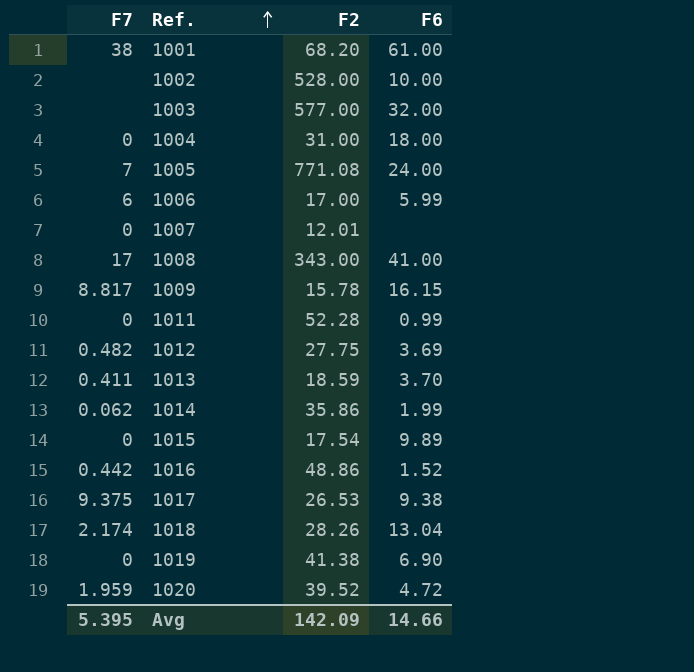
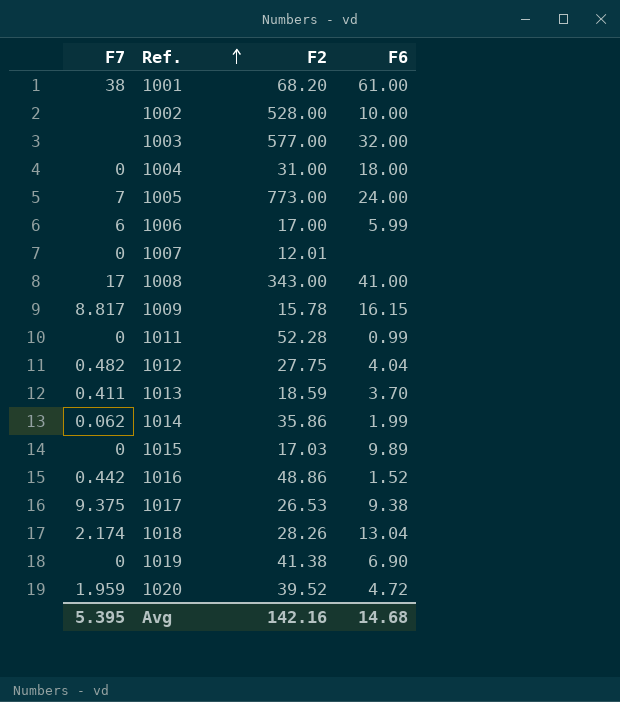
1005 | F2: 771.08 -> 773.00
1012 | F6: 3.69 -> 4.04
1015 | F2: 17.54 -> 17.03
Avg | F2: 142.09 -> 142.16
Avg | F6: 14.66 -> 14.68

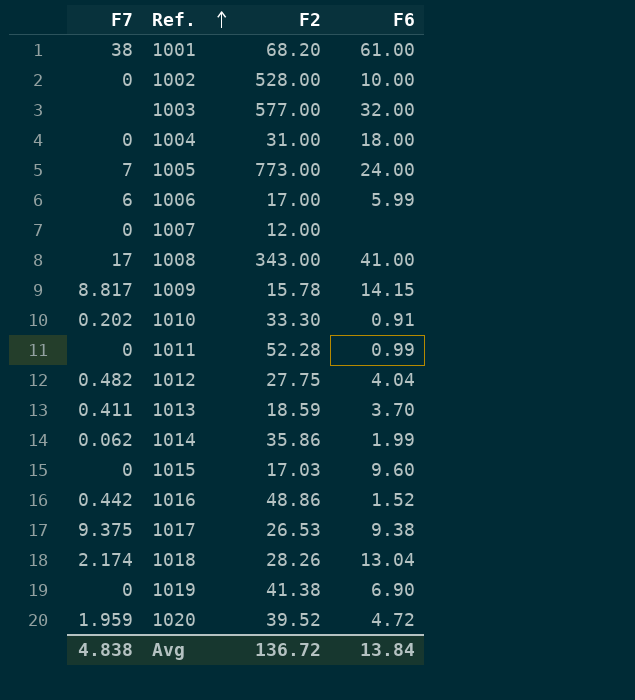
1002 | F7: none -> 0
1007 | F2: 12.01 -> 12.00
1009 | F6: 16.15 -> 14.15
row 1010: none -> 0.202 | 33.30 | 0.91
1015 | F6: 9.89 -> 9.60
Avg | F7: 5.395 -> 4.838
Avg | F2: 142.16 -> 136.72
Avg | F6: 14.68 -> 13.84

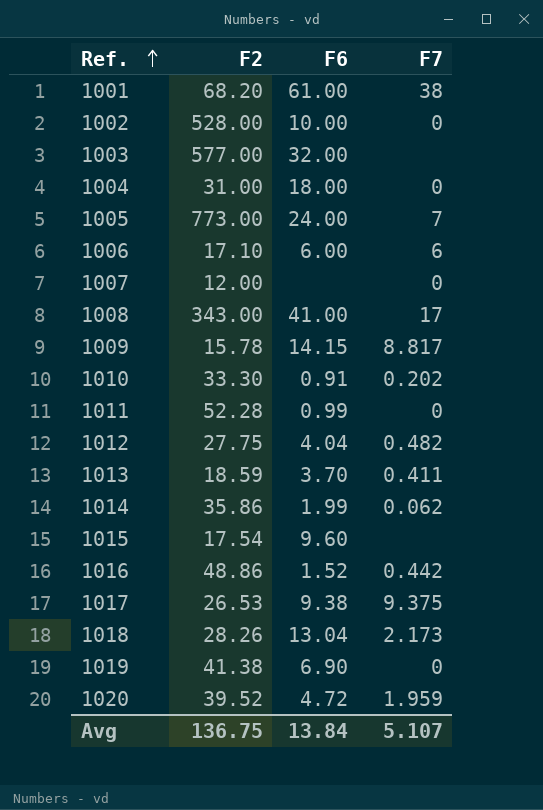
column F7 | position: 1 -> 4
1006 | F2: 17.00 -> 17.10
1006 | F6: 5.99 -> 6.00
1015 | F2: 17.03 -> 17.54
1015 | F7: 0 -> none
1018 | F7: 2.174 -> 2.173
Avg | F2: 136.72 -> 136.75
Avg | F7: 4.838 -> 5.107

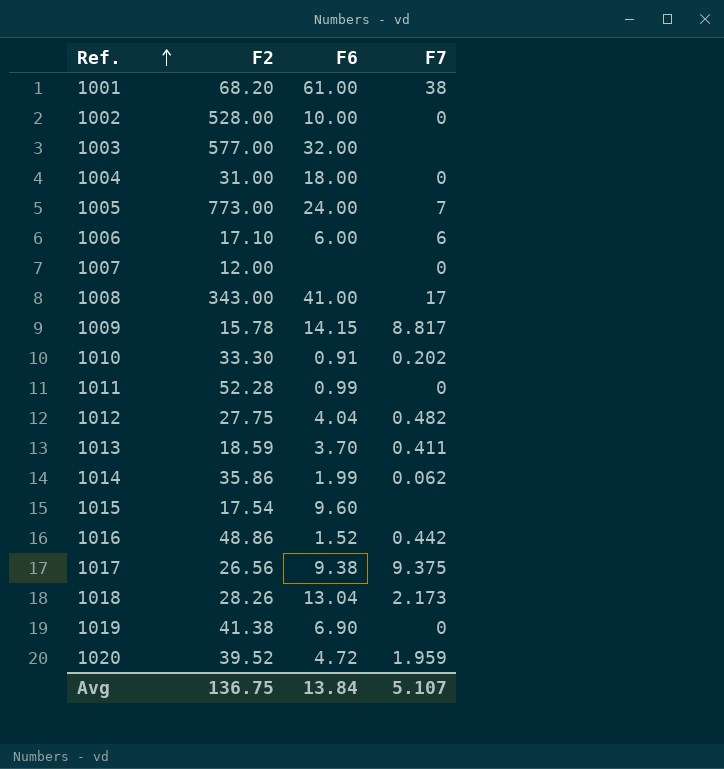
1017 | F2: 26.53 -> 26.56

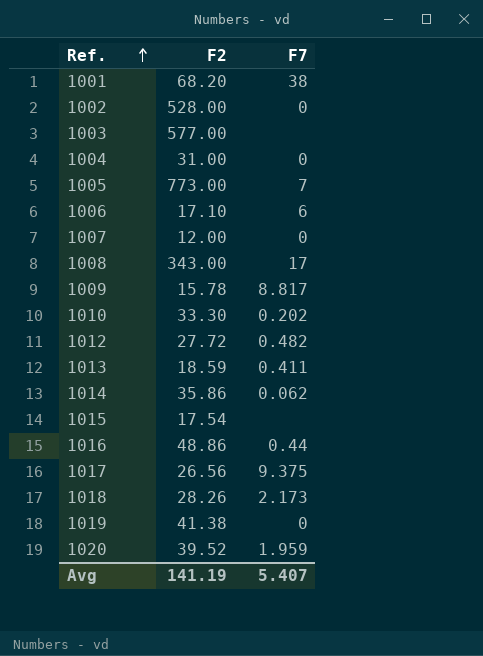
column F6 | position: 3 -> none
row 1011: 52.28 | 0.99 | 0 -> none
1012 | F2: 27.75 -> 27.72
1016 | F7: 0.442 -> 0.44
Avg | F2: 136.75 -> 141.19
Avg | F7: 5.107 -> 5.407

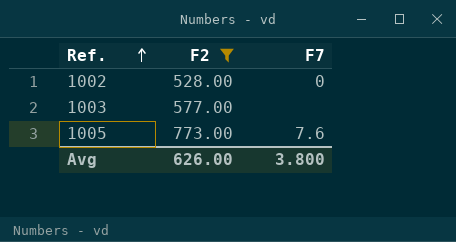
filter: none -> F2 >= 528.00
1005 | F7: 7 -> 7.6
Avg | F2: 141.19 -> 626.00
Avg | F7: 5.407 -> 3.800

